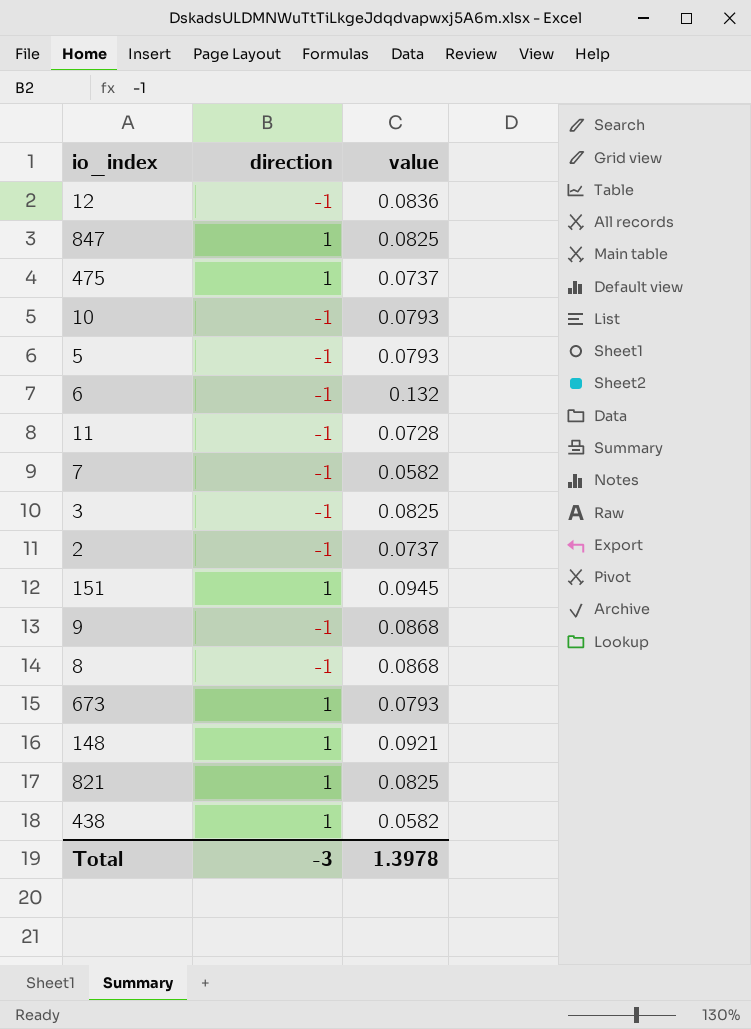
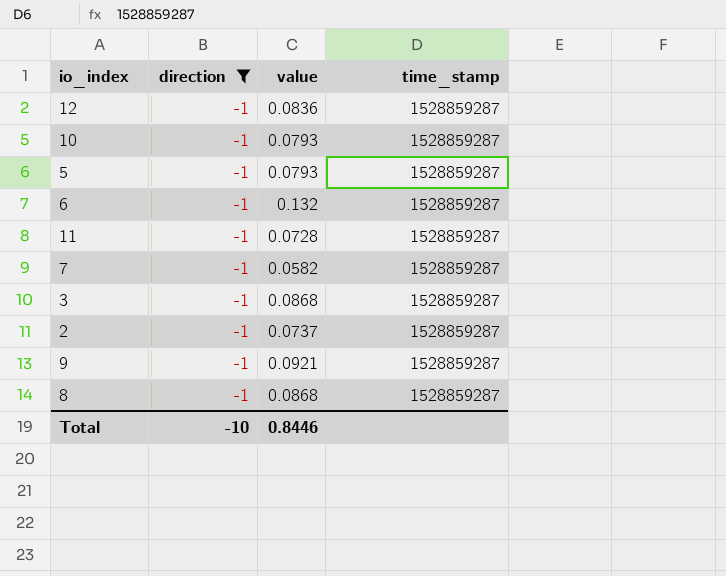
filter: none -> direction = -1
column time_stamp | position: none -> 4
3 | value: 0.0825 -> 0.0868
9 | value: 0.0868 -> 0.0921
Total | direction: -3 -> -10
Total | value: 1.3978 -> 0.8446

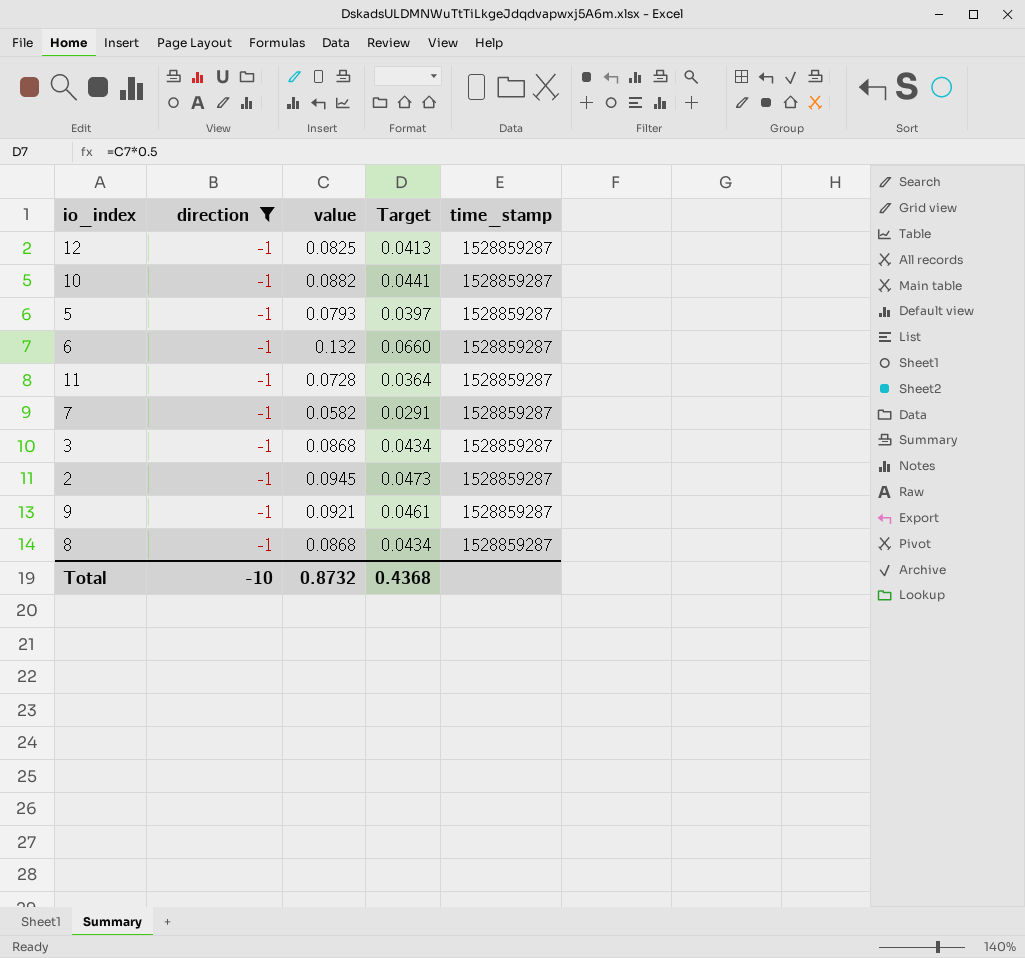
column Target | formula: none -> [value] * 0.5
12 | value: 0.0836 -> 0.0825
10 | value: 0.0793 -> 0.0882
2 | value: 0.0737 -> 0.0945
Total | value: 0.8446 -> 0.8732

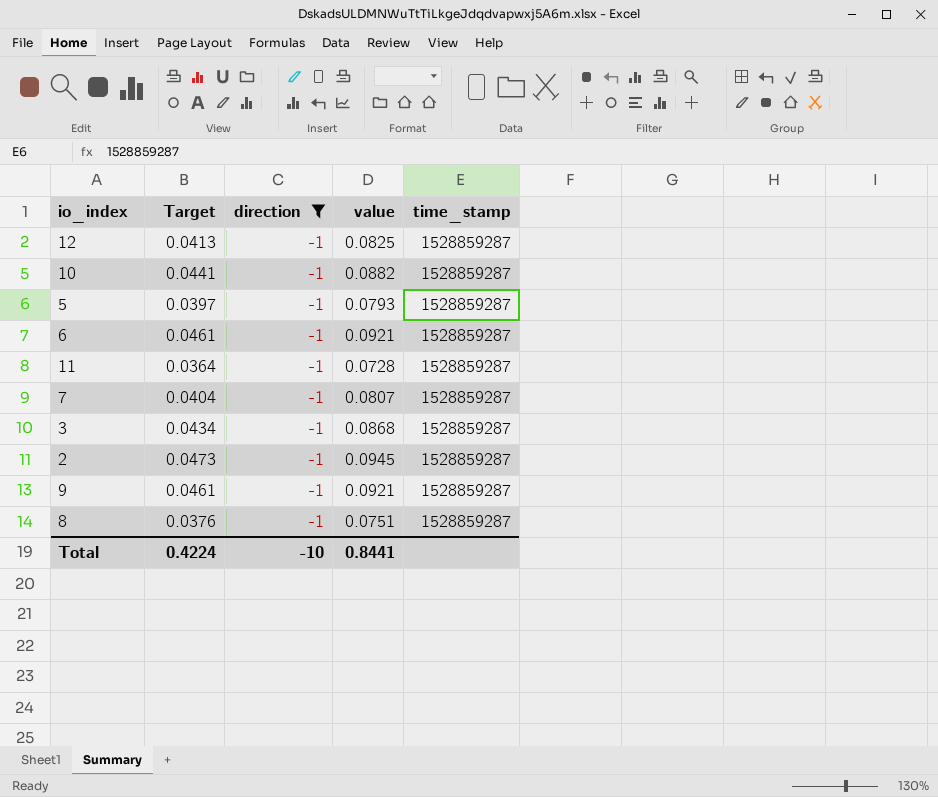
column Target | position: 4 -> 2
6 | Target: 0.0660 -> 0.0461
6 | value: 0.132 -> 0.0921
7 | Target: 0.0291 -> 0.0404
7 | value: 0.0582 -> 0.0807
8 | Target: 0.0434 -> 0.0376
8 | value: 0.0868 -> 0.0751
Total | Target: 0.4368 -> 0.4224
Total | value: 0.8732 -> 0.8441

